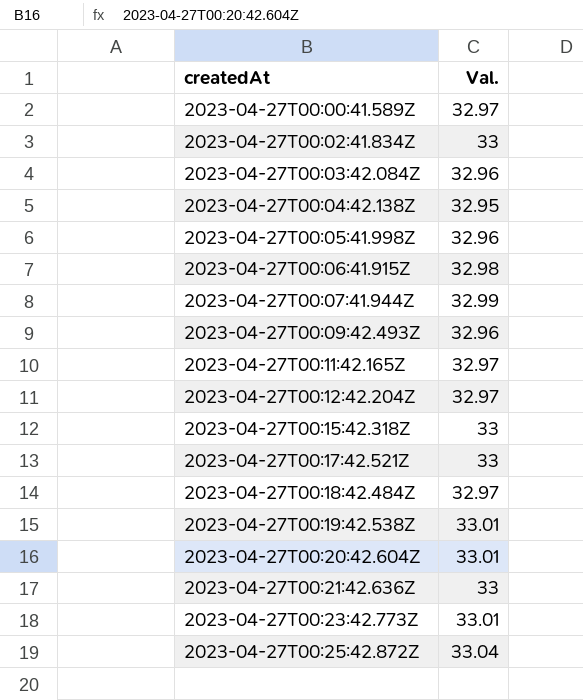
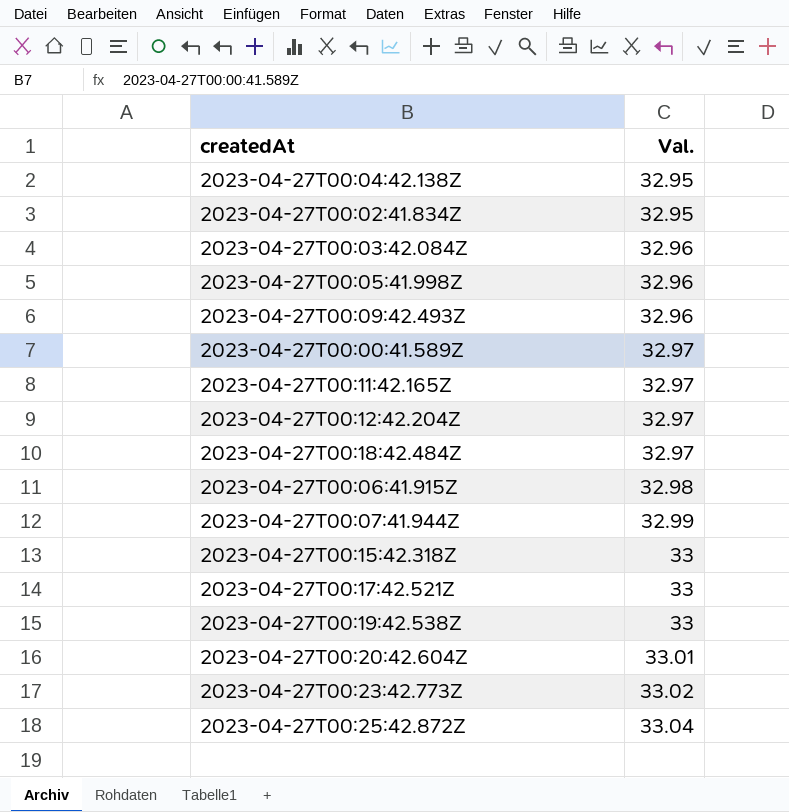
row order: createdAt ascending -> Val. ascending
row 2023-04-27T00:21:42.636Z: 33 -> none
2023-04-27T00:02:41.834Z | Val.: 33 -> 32.95
2023-04-27T00:19:42.538Z | Val.: 33.01 -> 33
2023-04-27T00:23:42.773Z | Val.: 33.01 -> 33.02

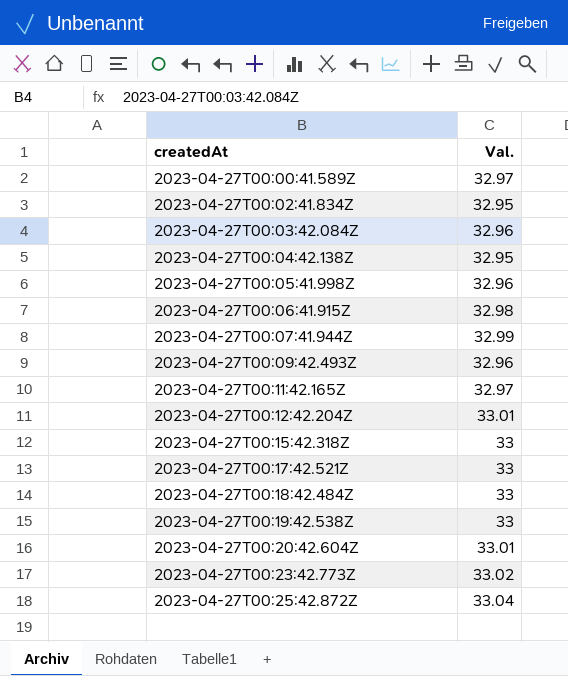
row order: Val. ascending -> createdAt ascending
2023-04-27T00:12:42.204Z | Val.: 32.97 -> 33.01
2023-04-27T00:18:42.484Z | Val.: 32.97 -> 33

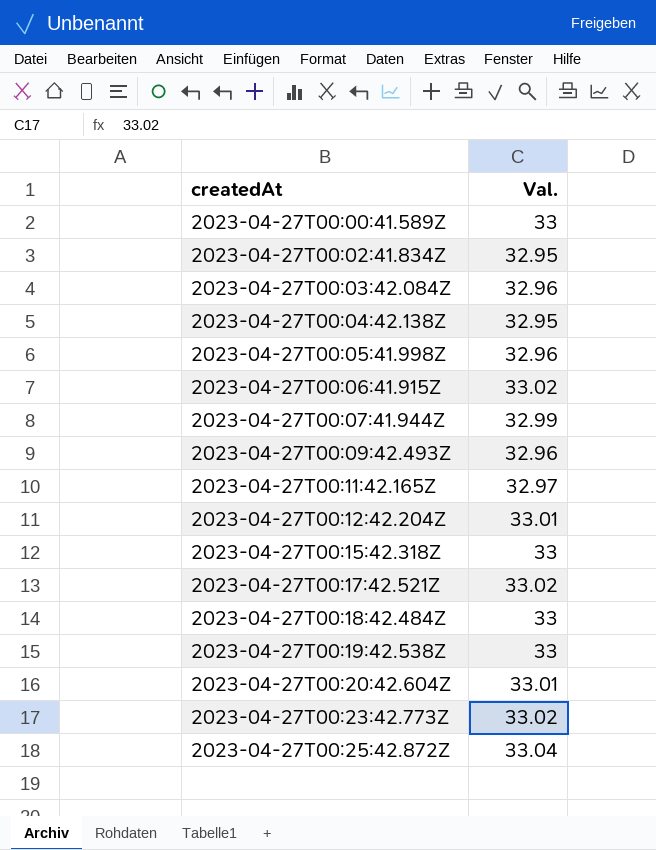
2023-04-27T00:00:41.589Z | Val.: 32.97 -> 33
2023-04-27T00:06:41.915Z | Val.: 32.98 -> 33.02
2023-04-27T00:17:42.521Z | Val.: 33 -> 33.02

